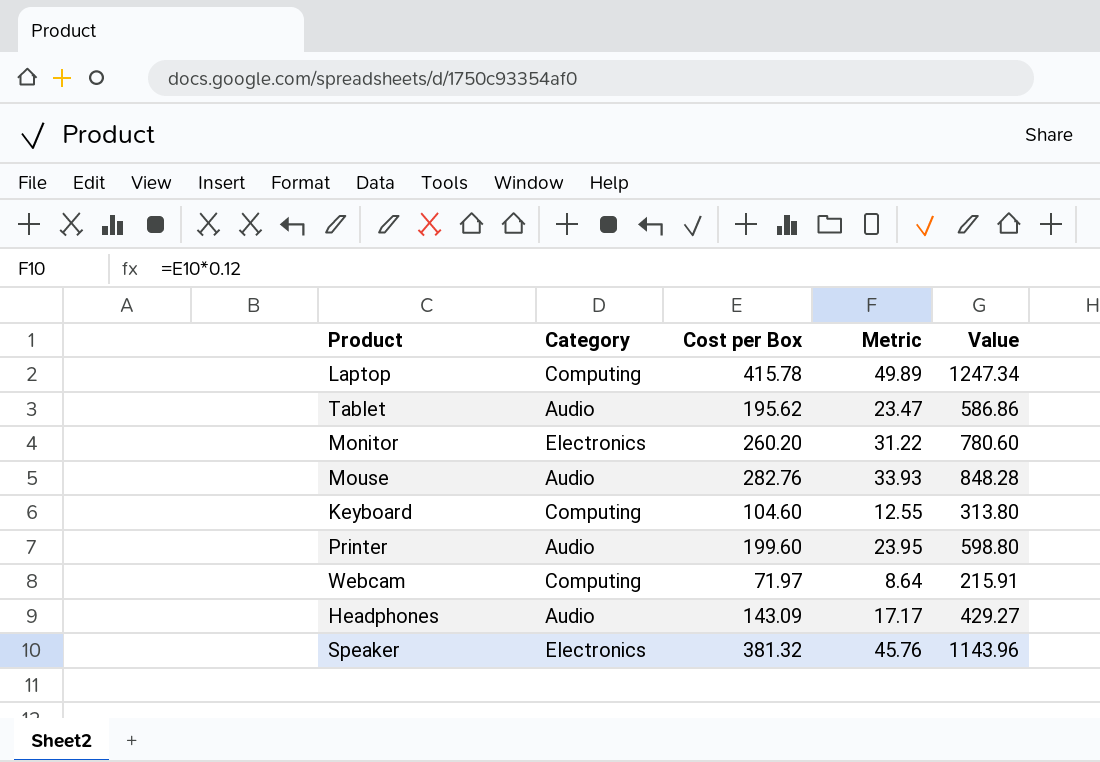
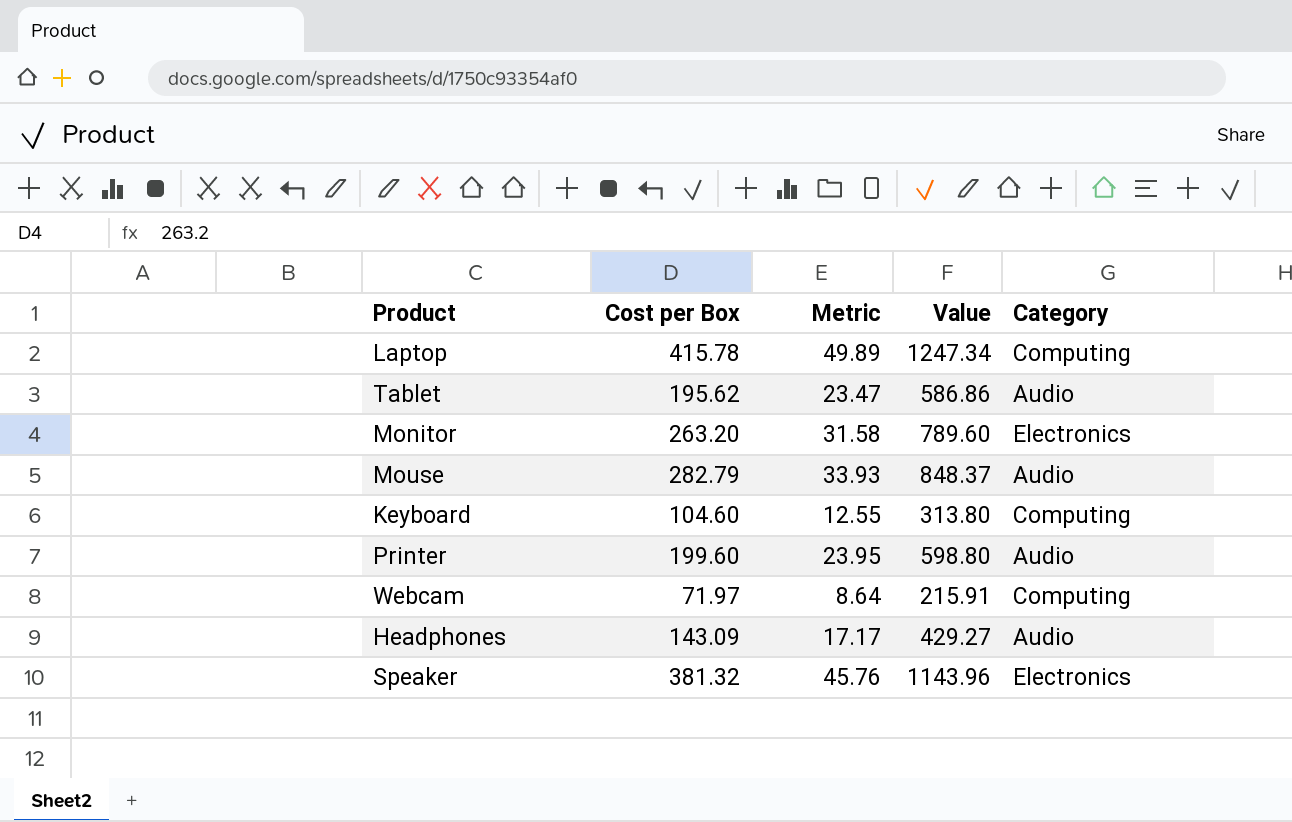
column Category | position: 2 -> 5
Monitor | Cost per Box: 260.20 -> 263.20
Monitor | Metric: 31.22 -> 31.58
Monitor | Value: 780.60 -> 789.60
Mouse | Cost per Box: 282.76 -> 282.79
Mouse | Value: 848.28 -> 848.37

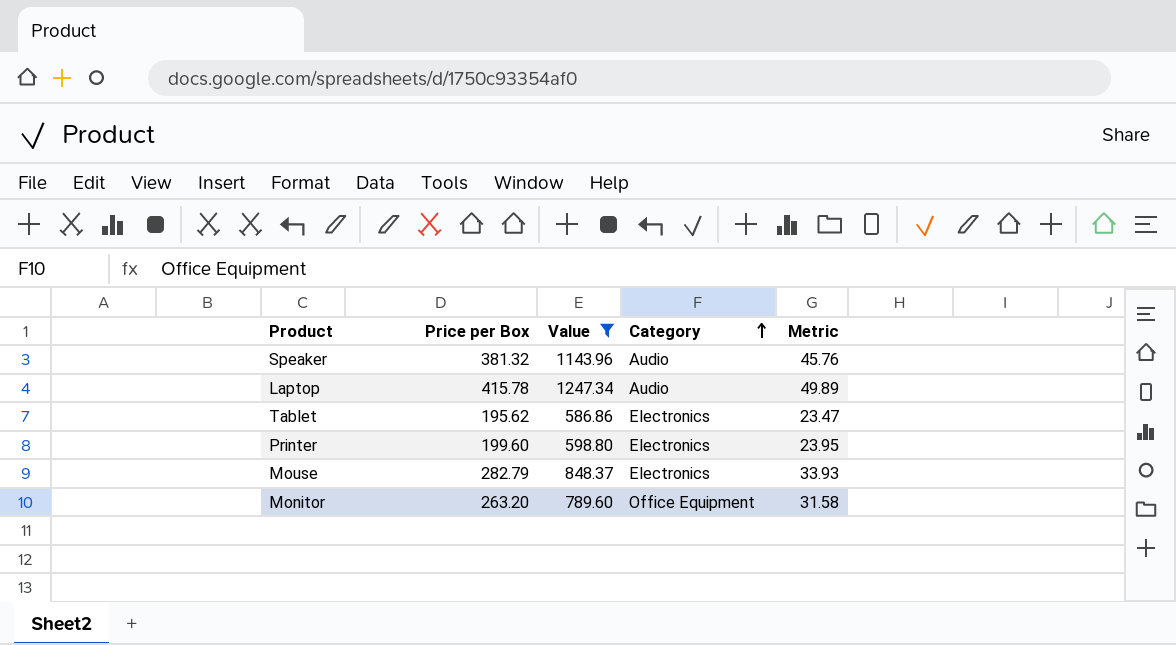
filter: none -> Value >= 586.86
row order: none -> Category ascending
column name: Cost per Box -> Price per Box
column Metric | position: 3 -> 5
Speaker | Category: Electronics -> Audio
Laptop | Category: Computing -> Audio
Tablet | Category: Audio -> Electronics
Printer | Category: Audio -> Electronics
Mouse | Category: Audio -> Electronics
Monitor | Category: Electronics -> Office Equipment

